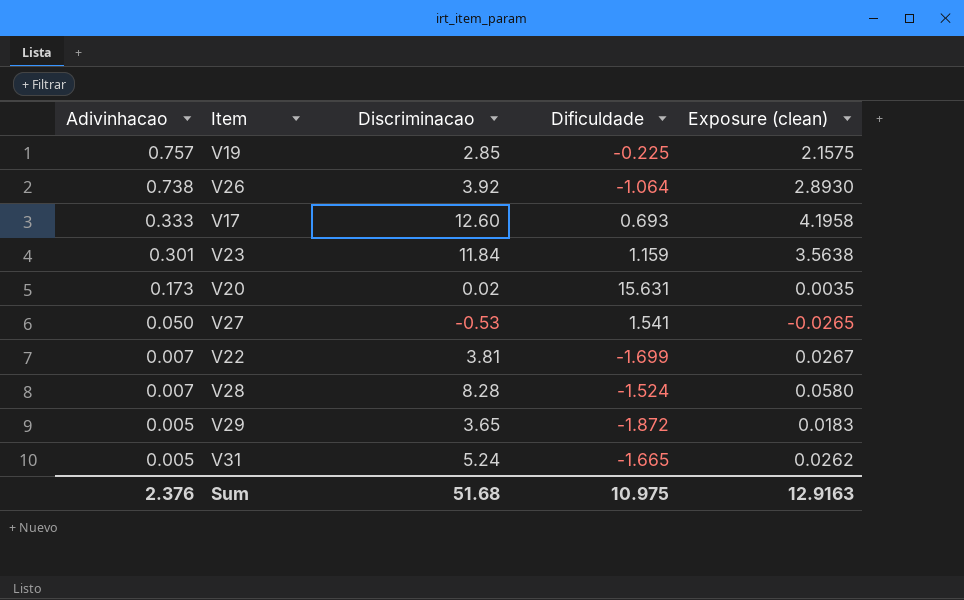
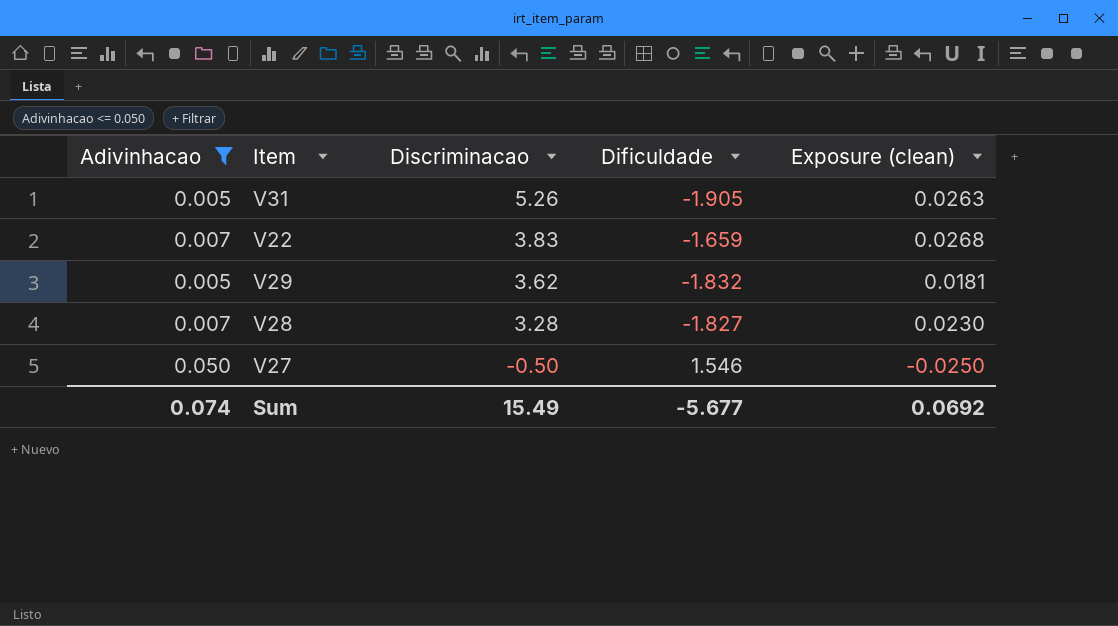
filter: none -> Adivinhacao <= 0.050
row order: Adivinhacao descending -> Discriminacao descending
V31 | Discriminacao: 5.24 -> 5.26
V31 | Dificuldade: -1.665 -> -1.905
V31 | Exposure (clean): 0.0262 -> 0.0263
V22 | Discriminacao: 3.81 -> 3.83
V22 | Dificuldade: -1.699 -> -1.659
V22 | Exposure (clean): 0.0267 -> 0.0268
V29 | Discriminacao: 3.65 -> 3.62
V29 | Dificuldade: -1.872 -> -1.832
V29 | Exposure (clean): 0.0183 -> 0.0181
V28 | Discriminacao: 8.28 -> 3.28
V28 | Dificuldade: -1.524 -> -1.827
V28 | Exposure (clean): 0.0580 -> 0.0230
V27 | Discriminacao: -0.53 -> -0.50
V27 | Dificuldade: 1.541 -> 1.546
V27 | Exposure (clean): -0.0265 -> -0.0250
Sum | Adivinhacao: 2.376 -> 0.074
Sum | Discriminacao: 51.68 -> 15.49
Sum | Dificuldade: 10.975 -> -5.677
Sum | Exposure (clean): 12.9163 -> 0.0692

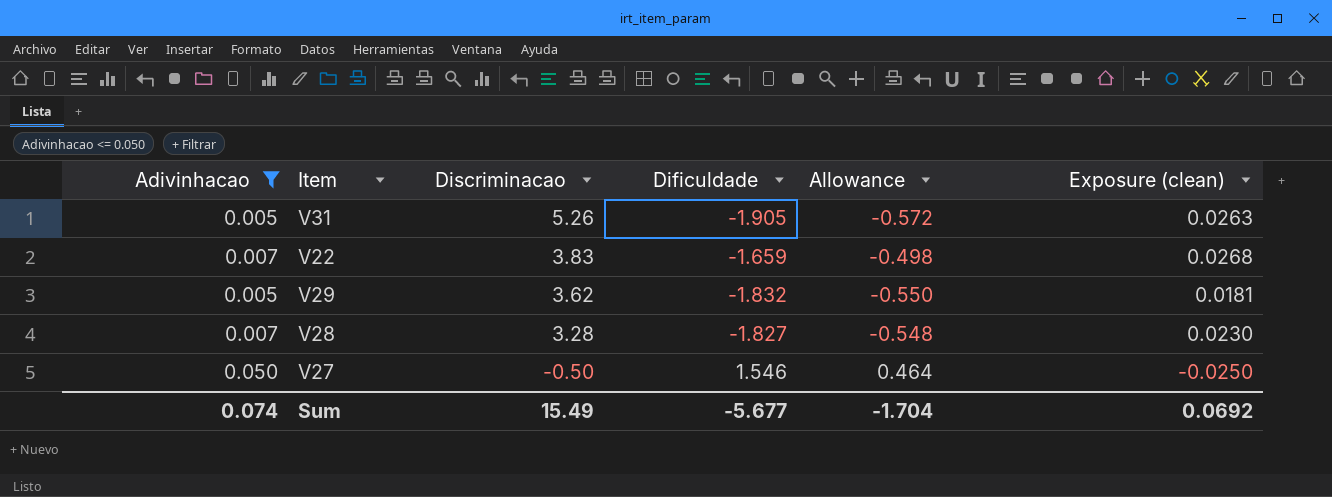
column Allowance | formula: none -> [Dificuldade] * 0.3

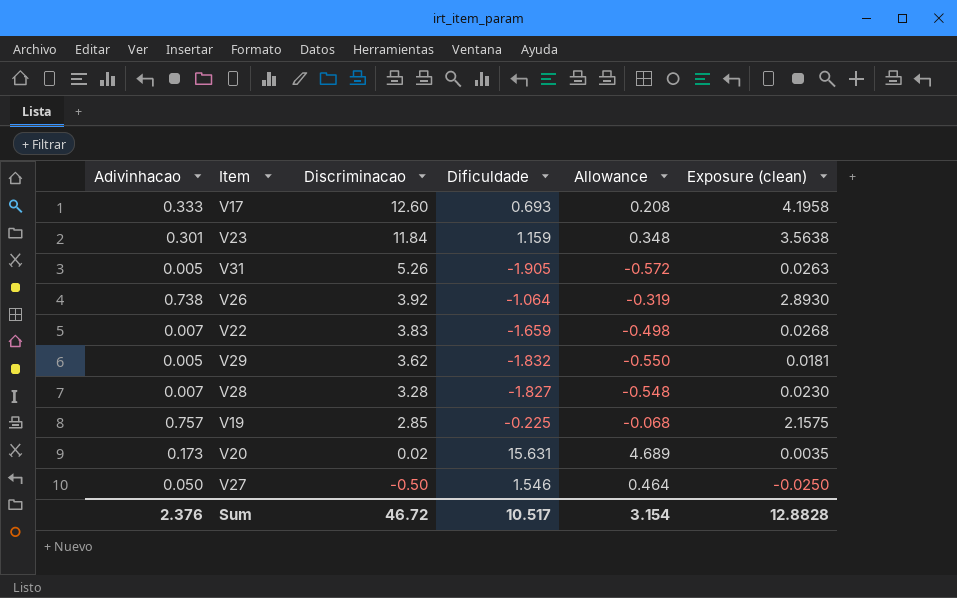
filter: Adivinhacao <= 0.050 -> none
Sum | Adivinhacao: 0.074 -> 2.376
Sum | Discriminacao: 15.49 -> 46.72
Sum | Dificuldade: -5.677 -> 10.517
Sum | Allowance: -1.704 -> 3.154
Sum | Exposure (clean): 0.0692 -> 12.8828

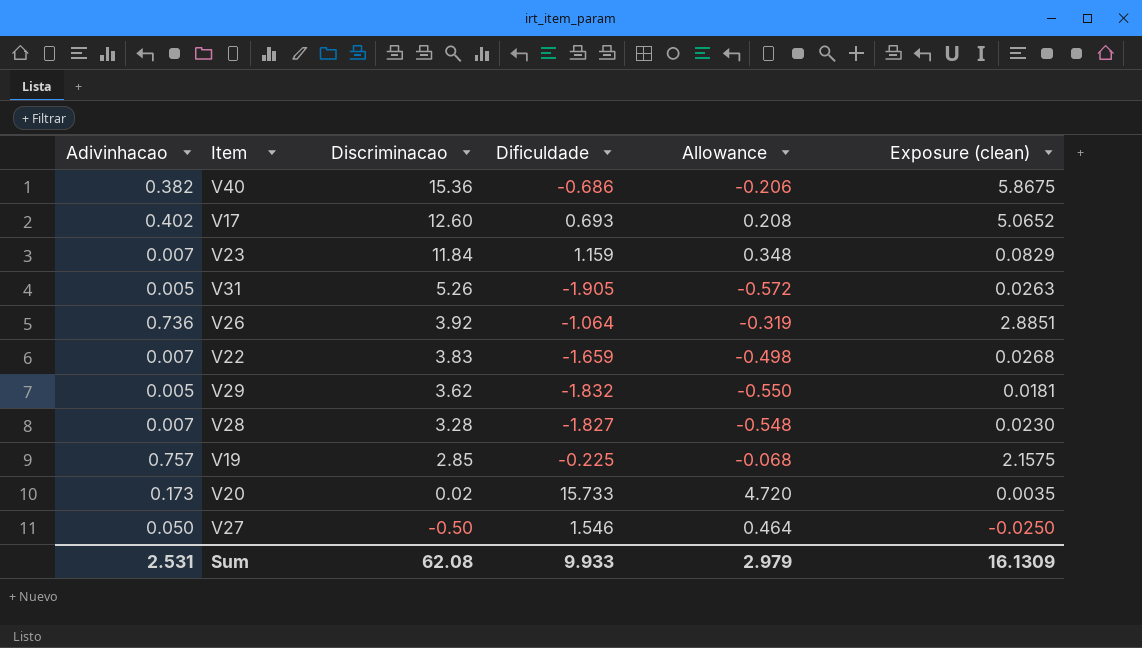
row V40: none -> 0.382 | 15.36 | -0.686 | -0.206 | 5.8675
V17 | Adivinhacao: 0.333 -> 0.402
V17 | Exposure (clean): 4.1958 -> 5.0652
V23 | Adivinhacao: 0.301 -> 0.007
V23 | Exposure (clean): 3.5638 -> 0.0829
V26 | Adivinhacao: 0.738 -> 0.736
V26 | Exposure (clean): 2.8930 -> 2.8851
V20 | Dificuldade: 15.631 -> 15.733
V20 | Allowance: 4.689 -> 4.720
Sum | Adivinhacao: 2.376 -> 2.531
Sum | Discriminacao: 46.72 -> 62.08
Sum | Dificuldade: 10.517 -> 9.933
Sum | Allowance: 3.154 -> 2.979
Sum | Exposure (clean): 12.8828 -> 16.1309

